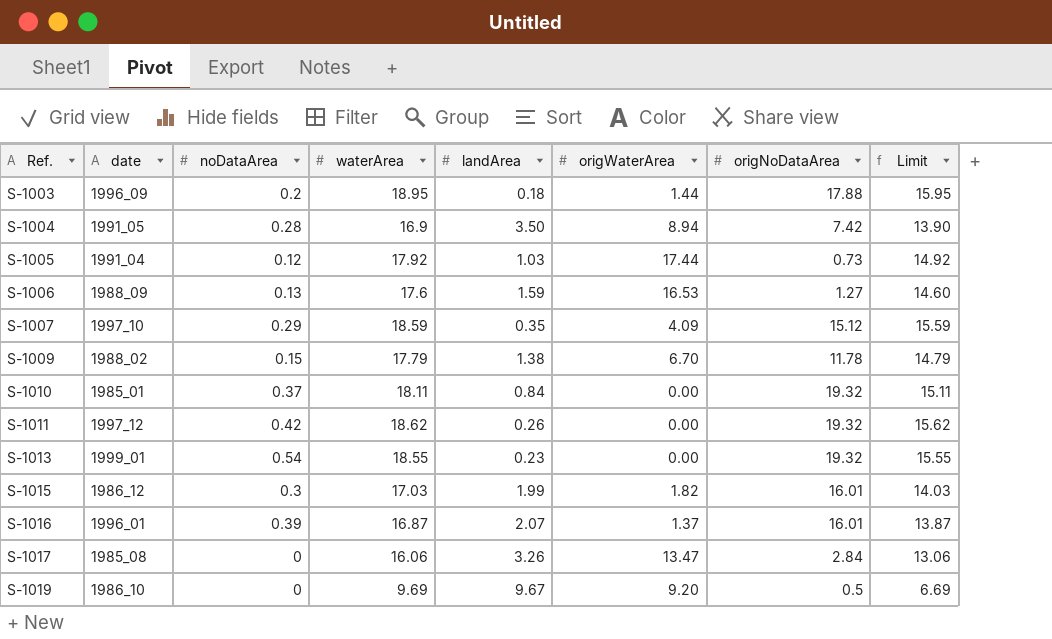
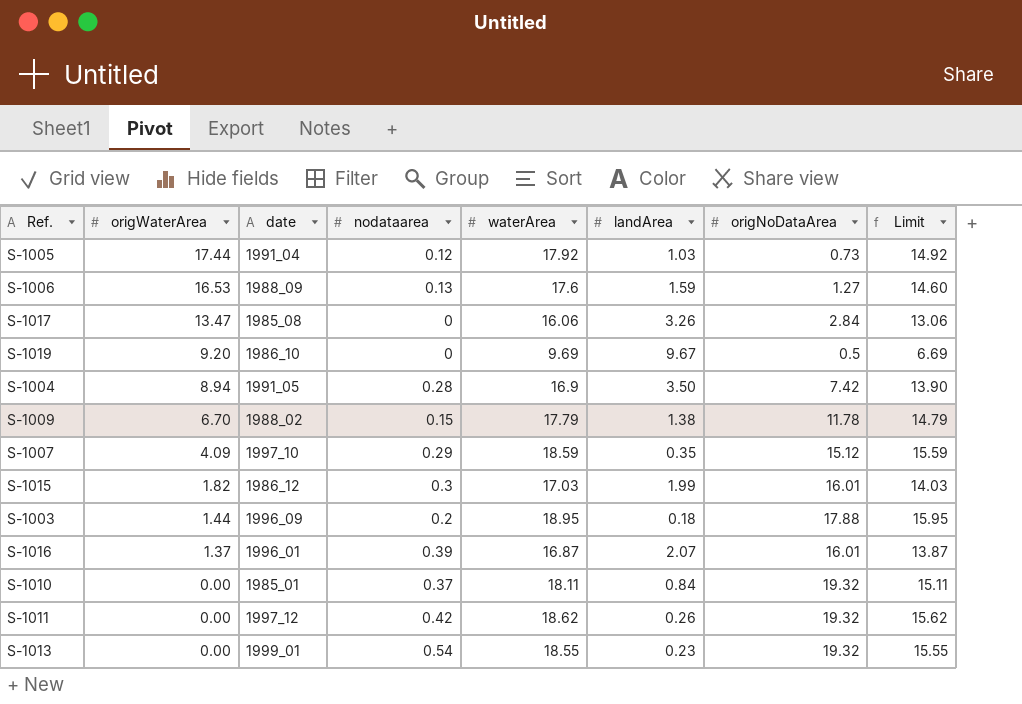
row order: Ref. ascending -> origWaterArea descending
column origWaterArea | position: 6 -> 2
column name: noDataArea -> nodataarea

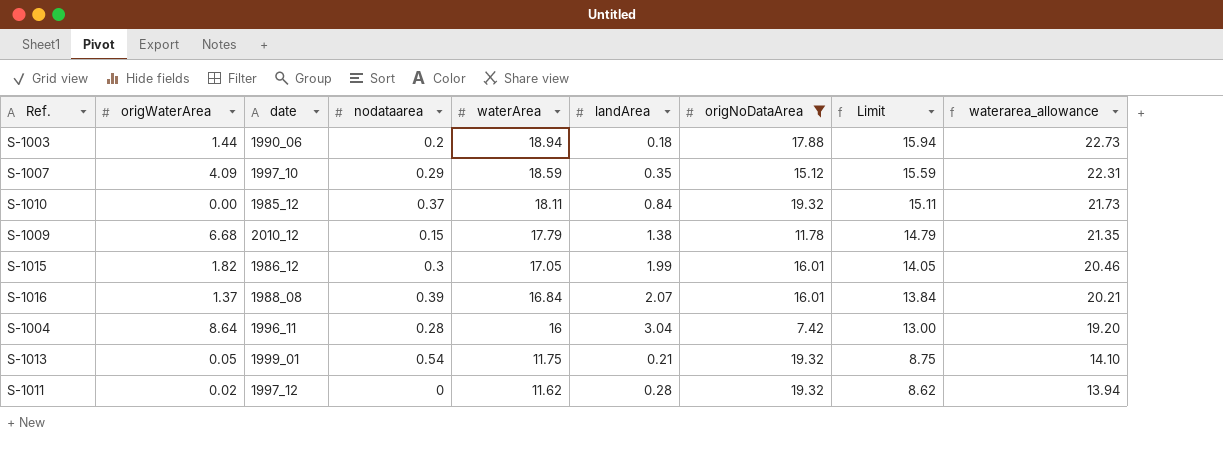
filter: none -> origNoDataArea >= 7.42
row order: origWaterArea descending -> waterArea descending
column waterarea_allowance | formula: none -> [waterArea] * 1.2
S-1003 | date: 1996_09 -> 1990_06
S-1003 | waterArea: 18.95 -> 18.94
S-1003 | Limit: 15.95 -> 15.94
S-1010 | date: 1985_01 -> 1985_12
S-1009 | origWaterArea: 6.70 -> 6.68
S-1009 | date: 1988_02 -> 2010_12
S-1015 | waterArea: 17.03 -> 17.05
S-1015 | Limit: 14.03 -> 14.05
S-1016 | date: 1996_01 -> 1988_08
S-1016 | waterArea: 16.87 -> 16.84
S-1016 | Limit: 13.87 -> 13.84
S-1004 | origWaterArea: 8.94 -> 8.64
S-1004 | date: 1991_05 -> 1996_11
S-1004 | waterArea: 16.9 -> 16
S-1004 | landArea: 3.50 -> 3.04
S-1004 | Limit: 13.90 -> 13.00
S-1013 | origWaterArea: 0.00 -> 0.05
S-1013 | waterArea: 18.55 -> 11.75
S-1013 | landArea: 0.23 -> 0.21
S-1013 | Limit: 15.55 -> 8.75
S-1011 | origWaterArea: 0.00 -> 0.02
S-1011 | nodataarea: 0.42 -> 0
S-1011 | waterArea: 18.62 -> 11.62
S-1011 | landArea: 0.26 -> 0.28
S-1011 | Limit: 15.62 -> 8.62

